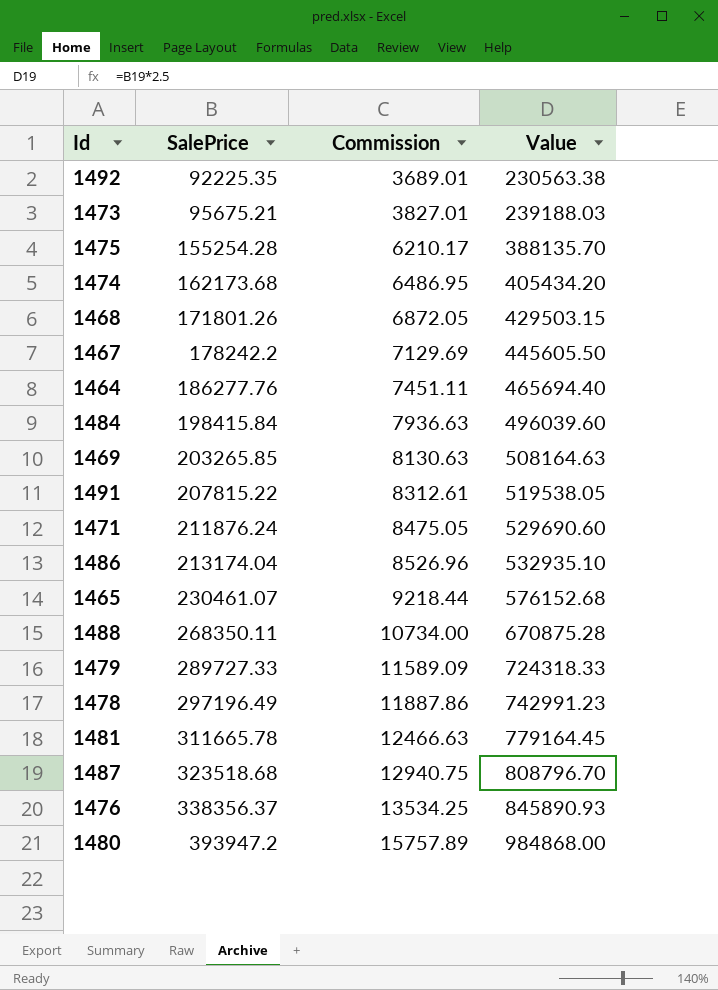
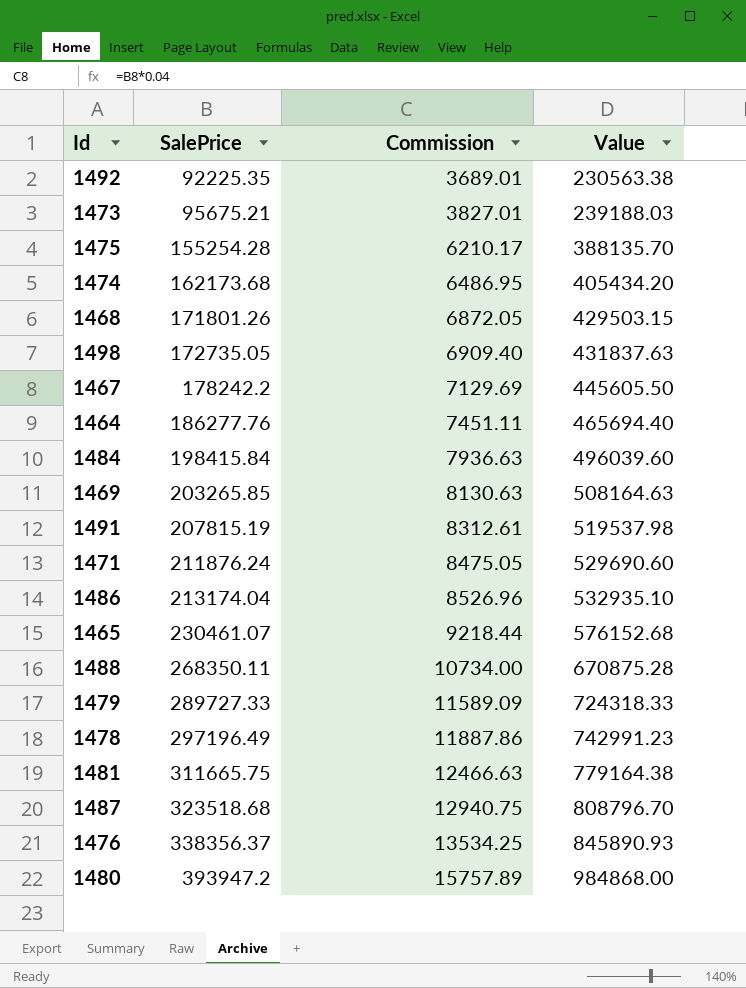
row 1498: none -> 172735.05 | 6909.40 | 431837.63
1491 | SalePrice: 207815.22 -> 207815.19
1491 | Value: 519538.05 -> 519537.98
1481 | SalePrice: 311665.78 -> 311665.75
1481 | Value: 779164.45 -> 779164.38

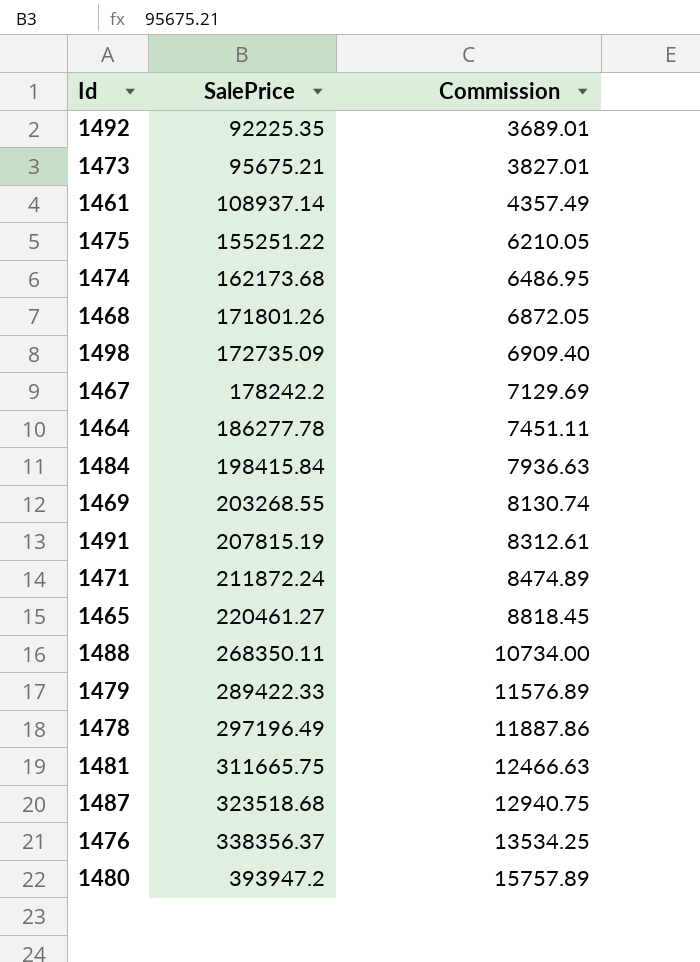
column Value | formula: [SalePrice] * 2.5 -> none
row 1486: 213174.04 | 8526.96 | 532935.10 -> none
row 1461: none -> 108937.14 | 4357.49
1475 | SalePrice: 155254.28 -> 155251.22
1475 | Commission: 6210.17 -> 6210.05
1498 | SalePrice: 172735.05 -> 172735.09
1464 | SalePrice: 186277.76 -> 186277.78
1469 | SalePrice: 203265.85 -> 203268.55
1469 | Commission: 8130.63 -> 8130.74
1471 | SalePrice: 211876.24 -> 211872.24
1471 | Commission: 8475.05 -> 8474.89
1465 | SalePrice: 230461.07 -> 220461.27
1465 | Commission: 9218.44 -> 8818.45
1479 | SalePrice: 289727.33 -> 289422.33
1479 | Commission: 11589.09 -> 11576.89

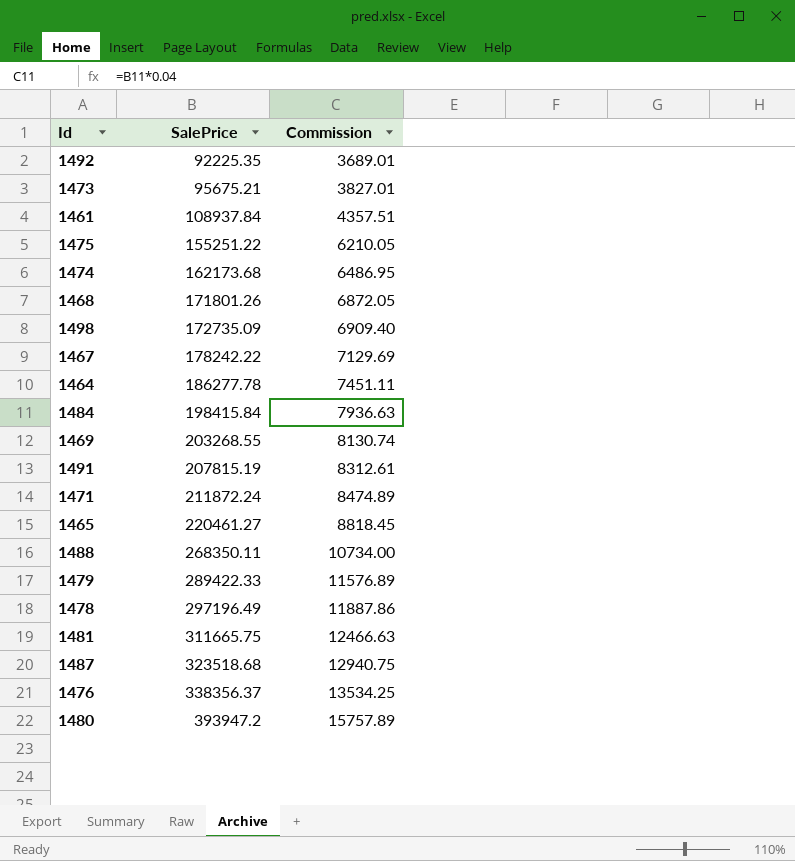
1461 | SalePrice: 108937.14 -> 108937.84
1461 | Commission: 4357.49 -> 4357.51
1467 | SalePrice: 178242.2 -> 178242.22

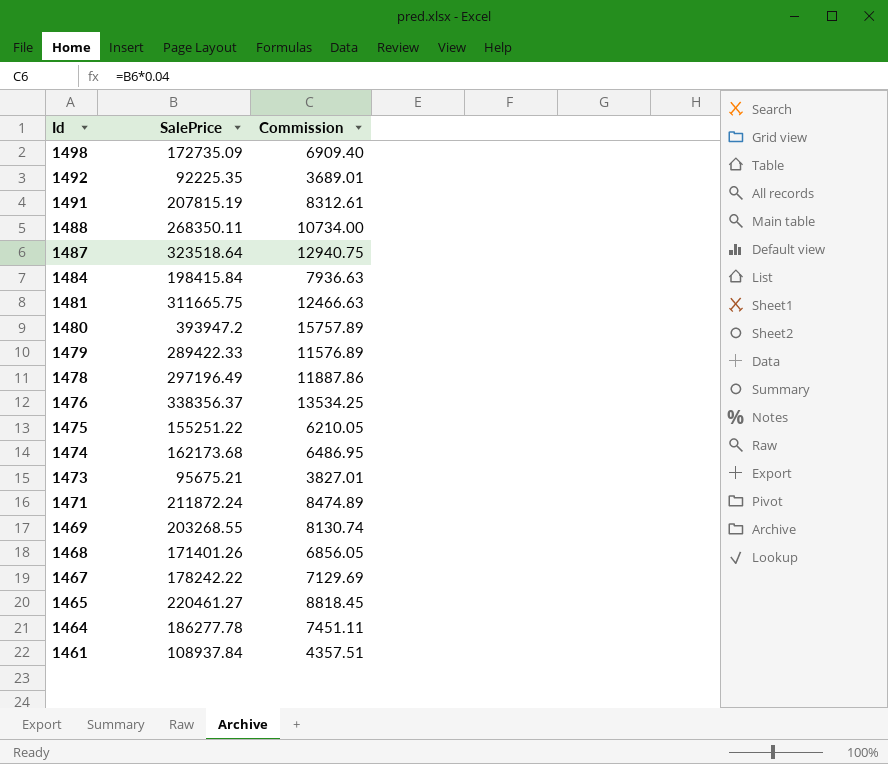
row order: SalePrice ascending -> Id descending
1487 | SalePrice: 323518.68 -> 323518.64
1468 | SalePrice: 171801.26 -> 171401.26
1468 | Commission: 6872.05 -> 6856.05

